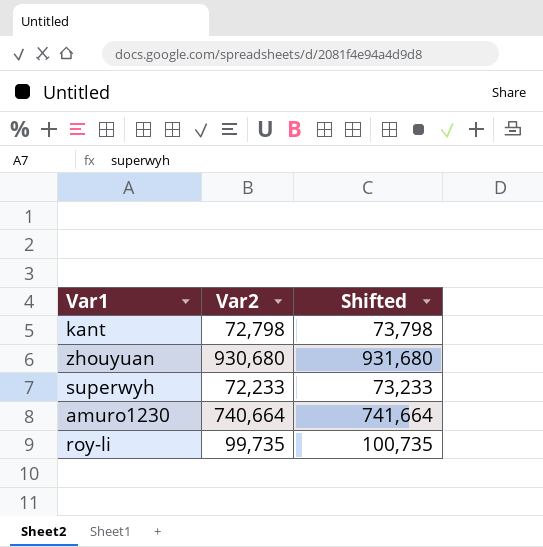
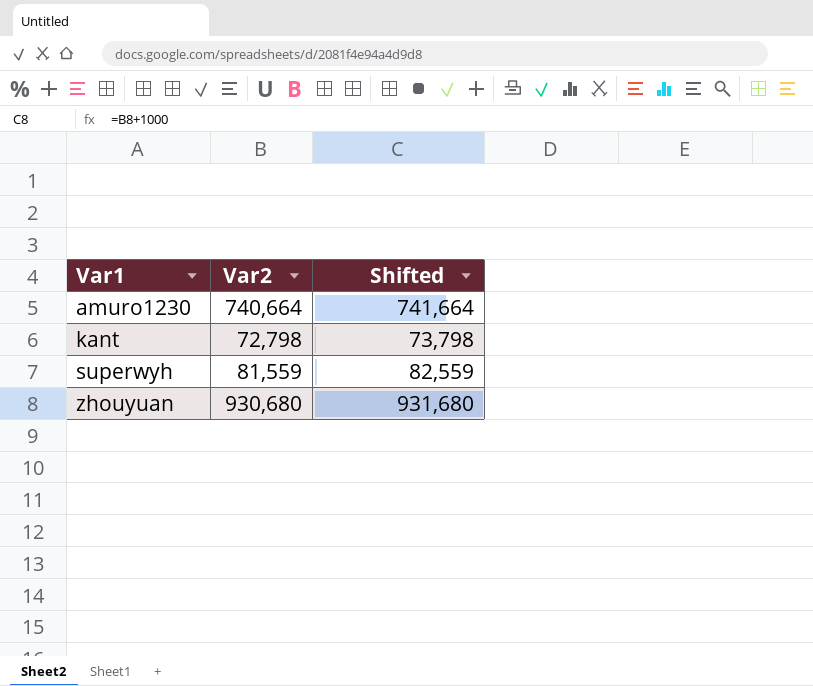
row order: none -> Var1 ascending
row roy-li: 99,735 | 100,735 -> none
superwyh | Var2: 72,233 -> 81,559
superwyh | Shifted: 73,233 -> 82,559

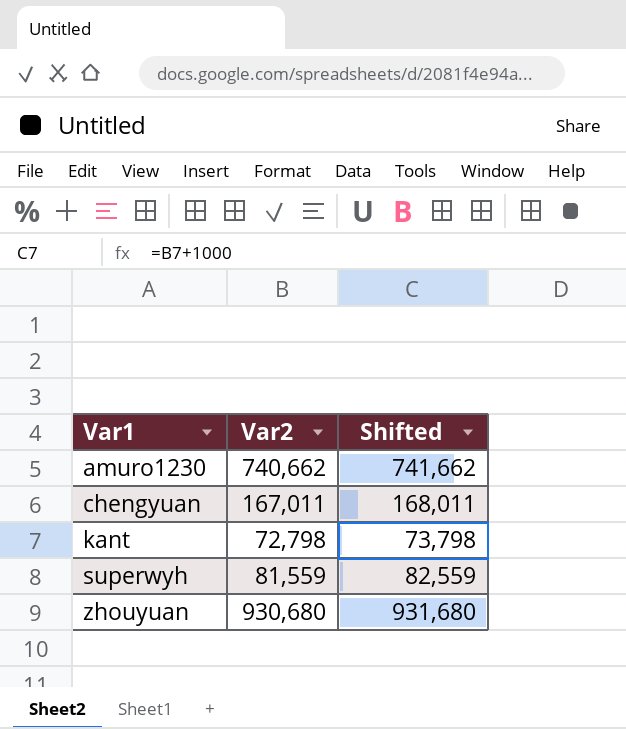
amuro1230 | Var2: 740,664 -> 740,662
amuro1230 | Shifted: 741,664 -> 741,662
row chengyuan: none -> 167,011 | 168,011

